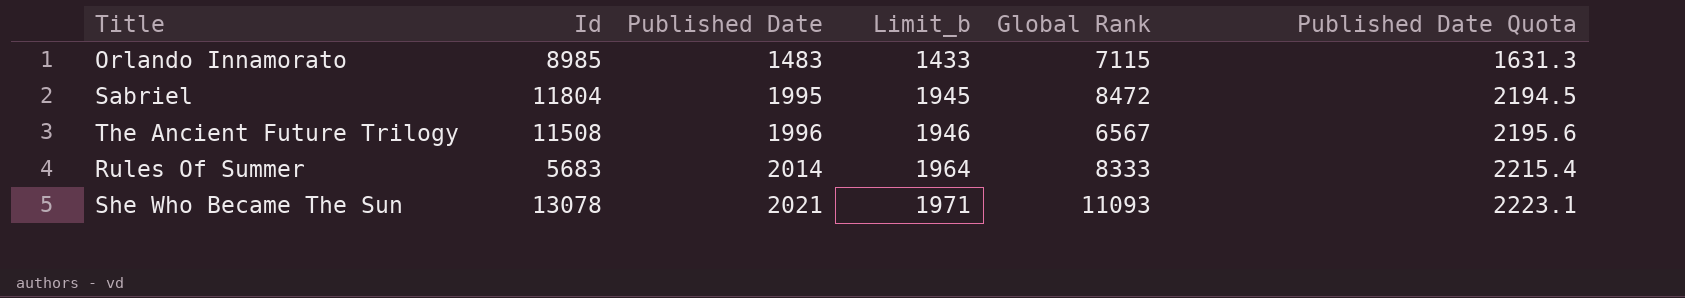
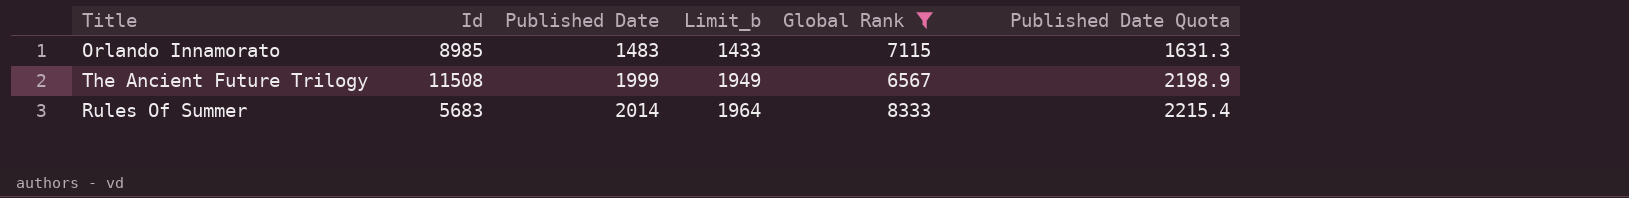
filter: none -> Global Rank <= 8333
The Ancient Future Trilogy | Published Date: 1996 -> 1999
The Ancient Future Trilogy | Limit_b: 1946 -> 1949
The Ancient Future Trilogy | Published Date Quota: 2195.6 -> 2198.9

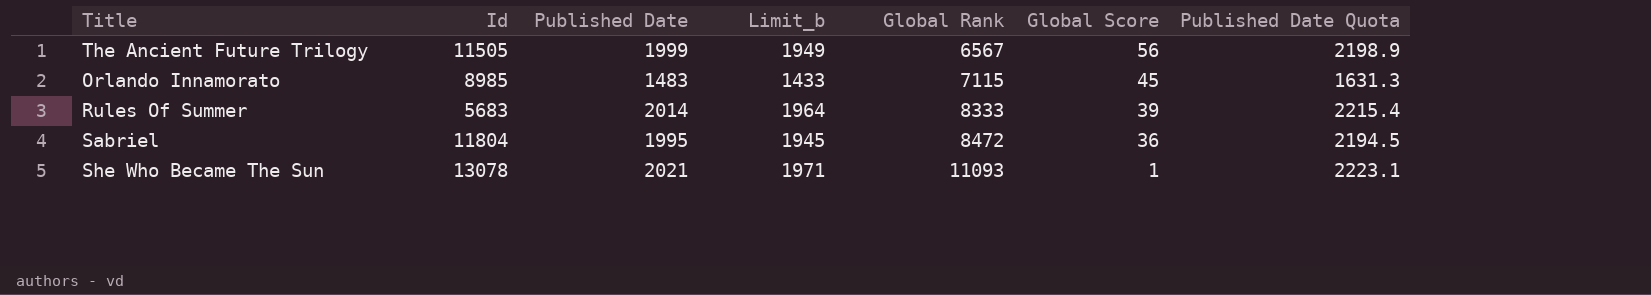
filter: Global Rank <= 8333 -> none
row order: Published Date ascending -> Global Rank ascending
column Global Score | position: none -> 6
The Ancient Future Trilogy | Id: 11508 -> 11505

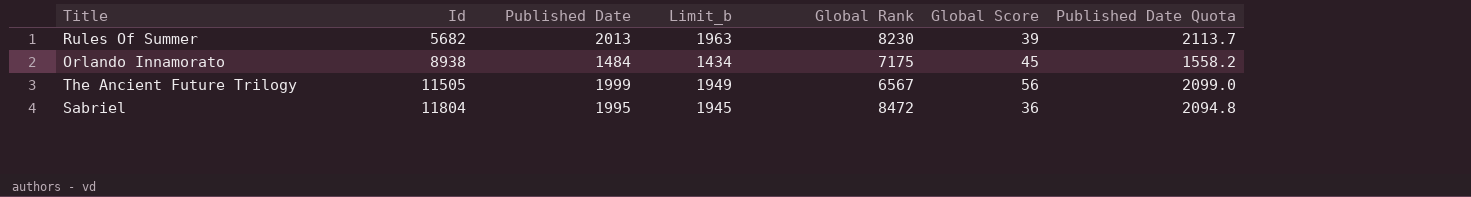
row order: Global Rank ascending -> Id ascending
column Published Date Quota | formula: [Published Date] * 1.1 -> [Published Date] * 1.05
row She Who Became The Sun: 13078 | 2021 | 1971 | 11093 | 1 | 2223.1 -> none
Rules Of Summer | Id: 5683 -> 5682
Rules Of Summer | Published Date: 2014 -> 2013
Rules Of Summer | Limit_b: 1964 -> 1963
Rules Of Summer | Global Rank: 8333 -> 8230
Orlando Innamorato | Id: 8985 -> 8938
Orlando Innamorato | Published Date: 1483 -> 1484
Orlando Innamorato | Limit_b: 1433 -> 1434
Orlando Innamorato | Global Rank: 7115 -> 7175

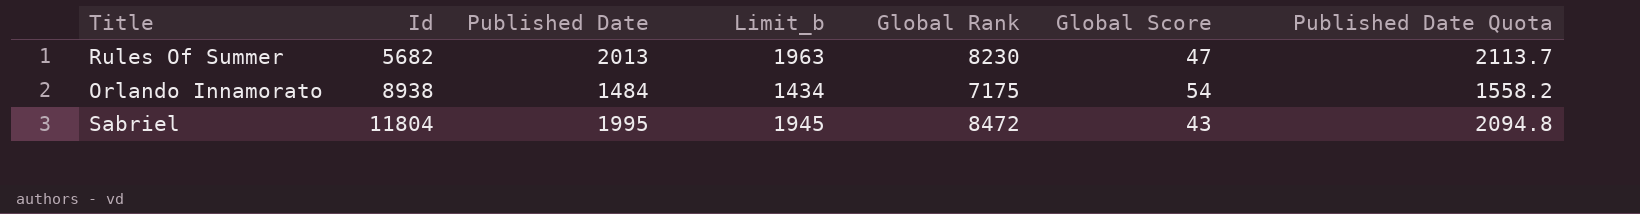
row The Ancient Future Trilogy: 11505 | 1999 | 1949 | 6567 | 56 | 2099.0 -> none
Rules Of Summer | Global Score: 39 -> 47
Orlando Innamorato | Global Score: 45 -> 54
Sabriel | Global Score: 36 -> 43

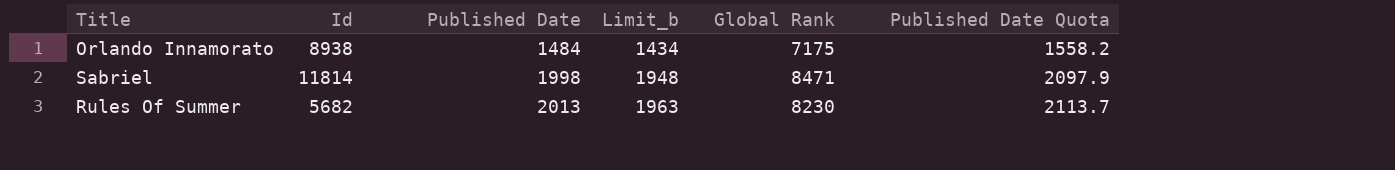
row order: Id ascending -> Published Date ascending
column Global Score | position: 6 -> none
Sabriel | Id: 11804 -> 11814
Sabriel | Published Date: 1995 -> 1998
Sabriel | Limit_b: 1945 -> 1948
Sabriel | Global Rank: 8472 -> 8471
Sabriel | Published Date Quota: 2094.8 -> 2097.9

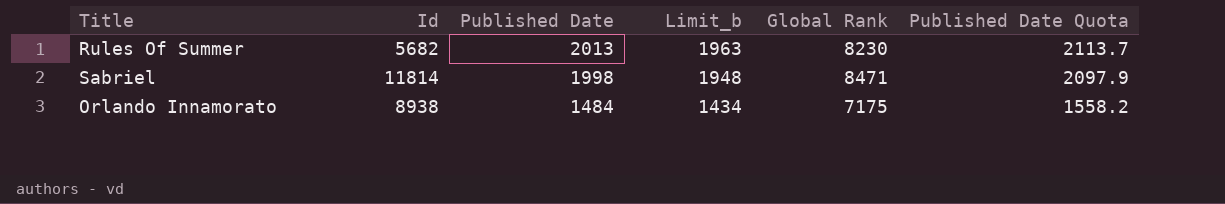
row order: Published Date ascending -> Published Date descending

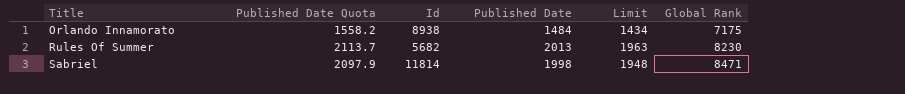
row order: Published Date descending -> Title ascending
column Published Date Quota | position: 6 -> 2
column name: Limit_b -> Limit

